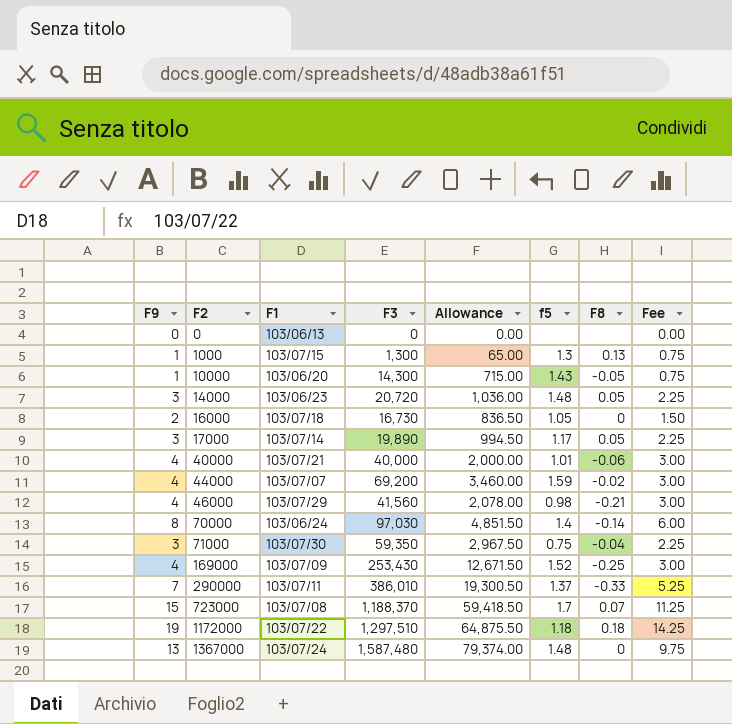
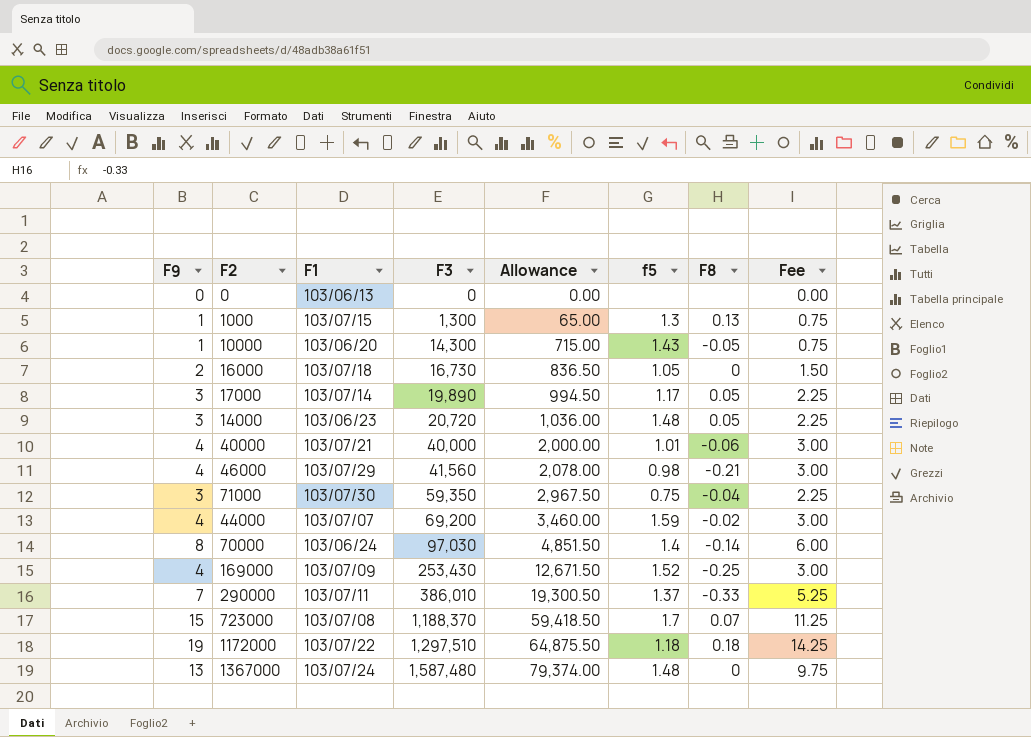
row order: F2 ascending -> F3 ascending

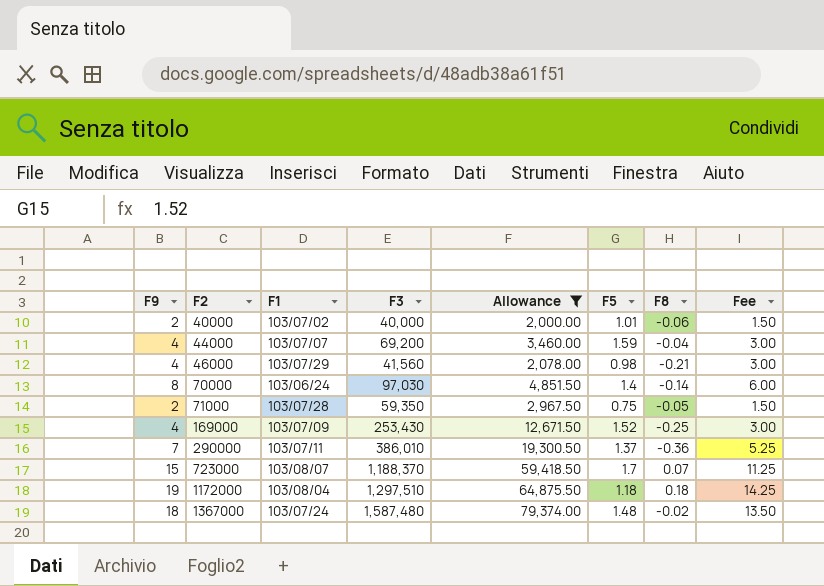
filter: none -> Allowance >= 2,000.00
row order: F3 ascending -> F2 ascending
column name: f5 -> F5
40000 | F9: 4 -> 2
40000 | F1: 103/07/21 -> 103/07/02
40000 | Fee: 3.00 -> 1.50
44000 | F8: -0.02 -> -0.04
71000 | F9: 3 -> 2
71000 | F1: 103/07/30 -> 103/07/28
71000 | F8: -0.04 -> -0.05
71000 | Fee: 2.25 -> 1.50
290000 | F8: -0.33 -> -0.36
723000 | F1: 103/07/08 -> 103/08/07
1172000 | F1: 103/07/22 -> 103/08/04
1367000 | F9: 13 -> 18
1367000 | F8: 0 -> -0.02
1367000 | Fee: 9.75 -> 13.50

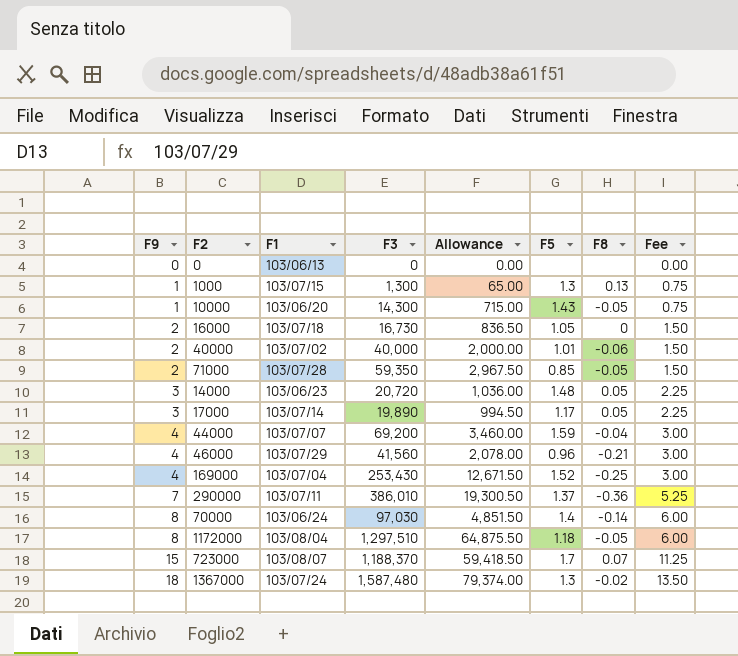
filter: Allowance >= 2,000.00 -> none
row order: F2 ascending -> F9 ascending
71000 | F5: 0.75 -> 0.85
46000 | F5: 0.98 -> 0.96
169000 | F1: 103/07/09 -> 103/07/04
1172000 | F9: 19 -> 8
1172000 | F8: 0.18 -> -0.05
1172000 | Fee: 14.25 -> 6.00
1367000 | F5: 1.48 -> 1.3

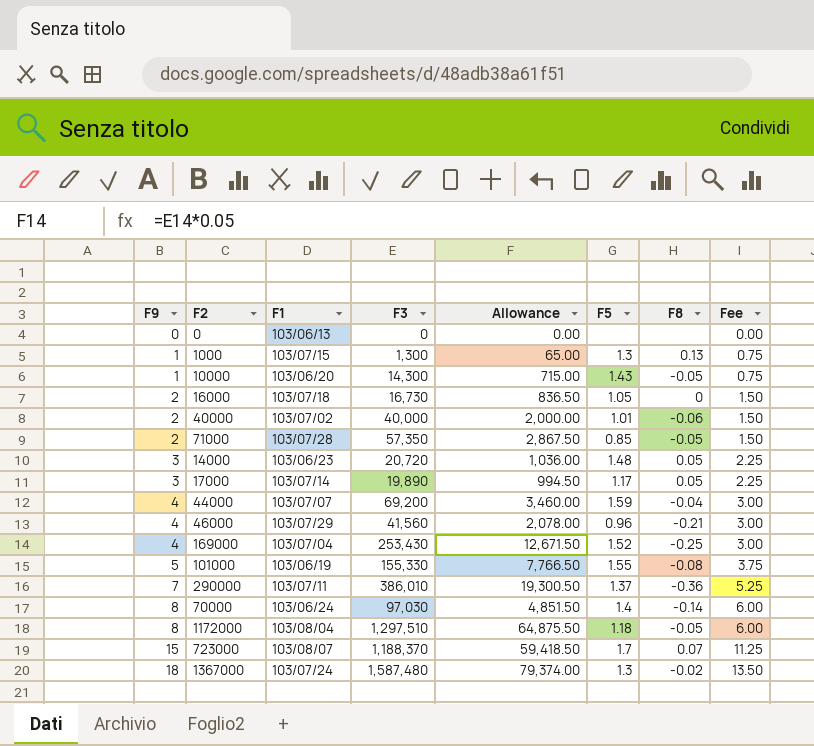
71000 | F3: 59,350 -> 57,350
71000 | Allowance: 2,967.50 -> 2,867.50
row 101000: none -> 5 | 103/06/19 | 155,330 | 7,766.50 | 1.55 | -0.08 | 3.75

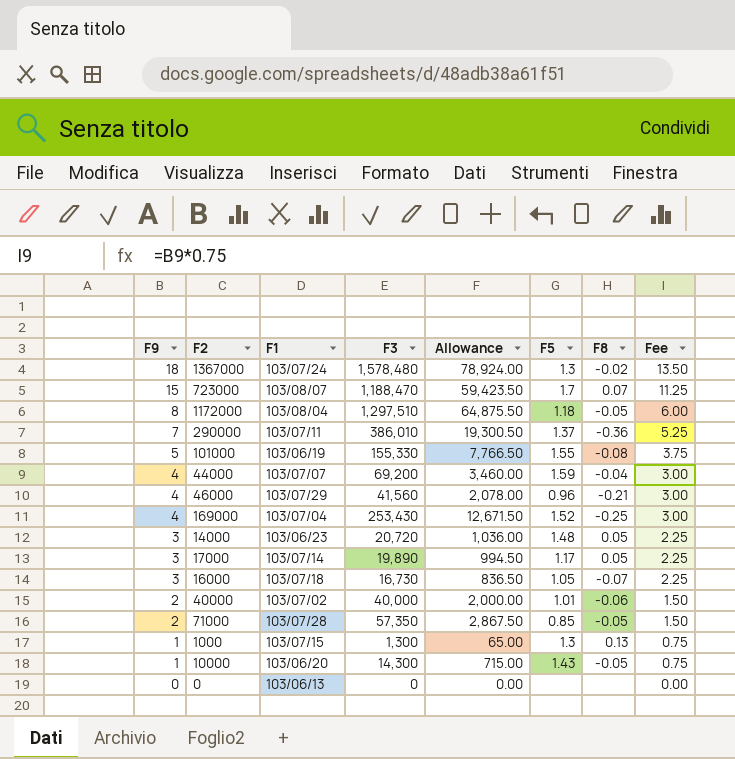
row order: F9 ascending -> F9 descending
row 70000: 8 | 103/06/24 | 97,030 | 4,851.50 | 1.4 | -0.14 | 6.00 -> none
1367000 | F3: 1,587,480 -> 1,578,480
1367000 | Allowance: 79,374.00 -> 78,924.00
723000 | F3: 1,188,370 -> 1,188,470
723000 | Allowance: 59,418.50 -> 59,423.50
16000 | F9: 2 -> 3
16000 | F8: 0 -> -0.07
16000 | Fee: 1.50 -> 2.25

